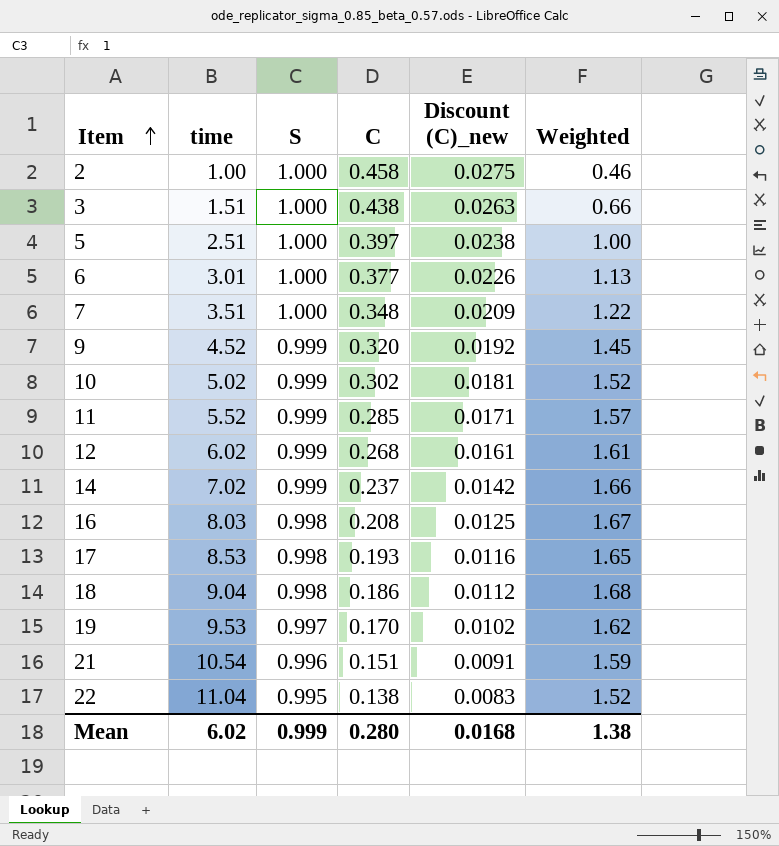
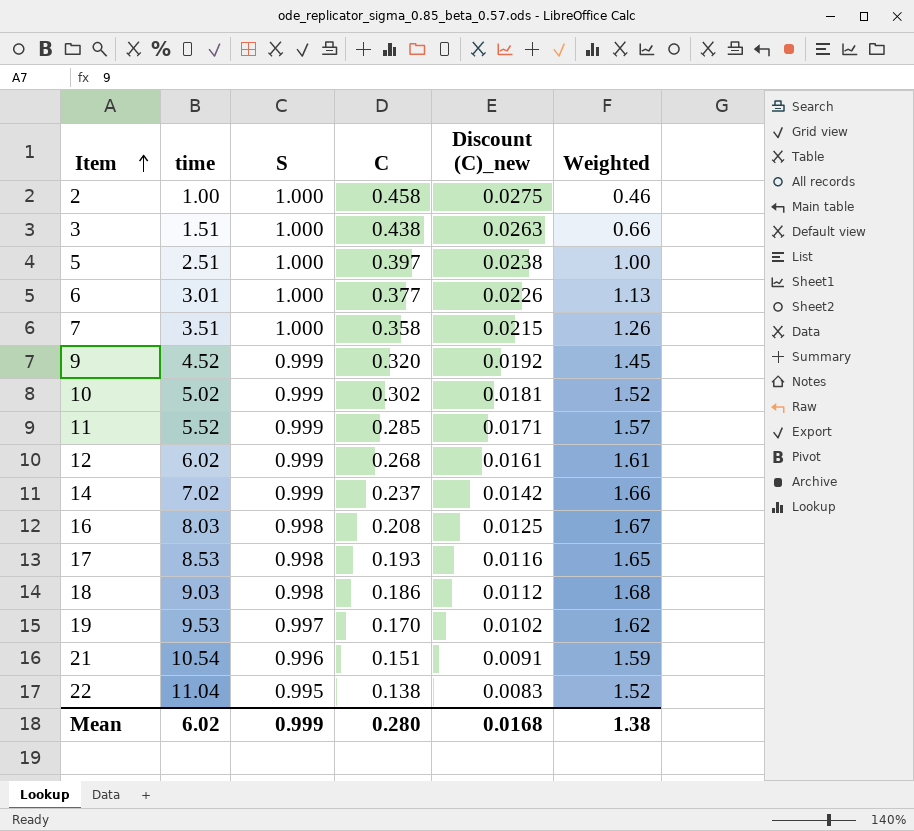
7 | C: 0.348 -> 0.358
7 | Discount (C)_new: 0.0209 -> 0.0215
7 | Weighted: 1.22 -> 1.26
18 | time: 9.04 -> 9.03

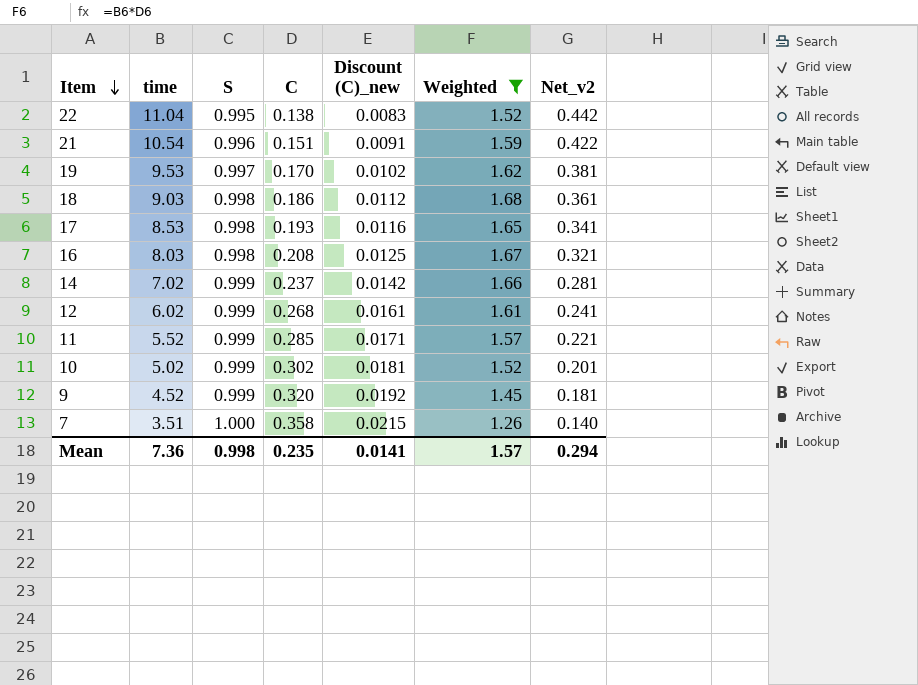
filter: none -> Weighted >= 1.26
row order: Item ascending -> Item descending
column Net_v2 | formula: none -> [time] * 0.04
Mean | time: 6.02 -> 7.36
Mean | S: 0.999 -> 0.998
Mean | C: 0.280 -> 0.235
Mean | Discount (C)_new: 0.0168 -> 0.0141
Mean | Weighted: 1.38 -> 1.57

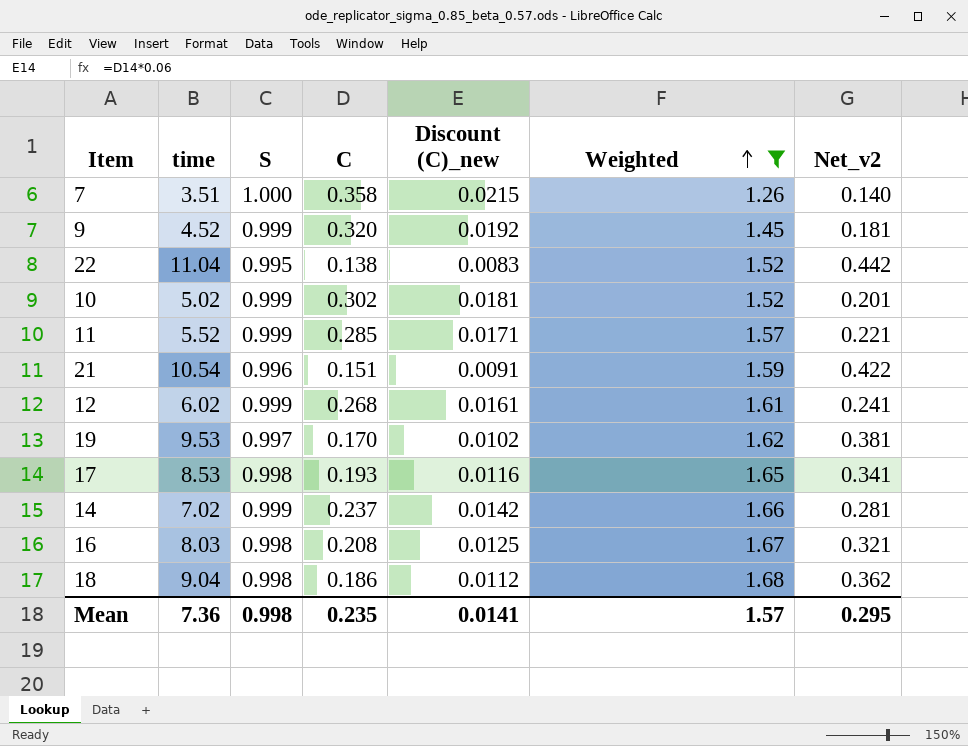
row order: Item descending -> Weighted ascending
18 | time: 9.03 -> 9.04
18 | Net_v2: 0.361 -> 0.362
Mean | Net_v2: 0.294 -> 0.295

